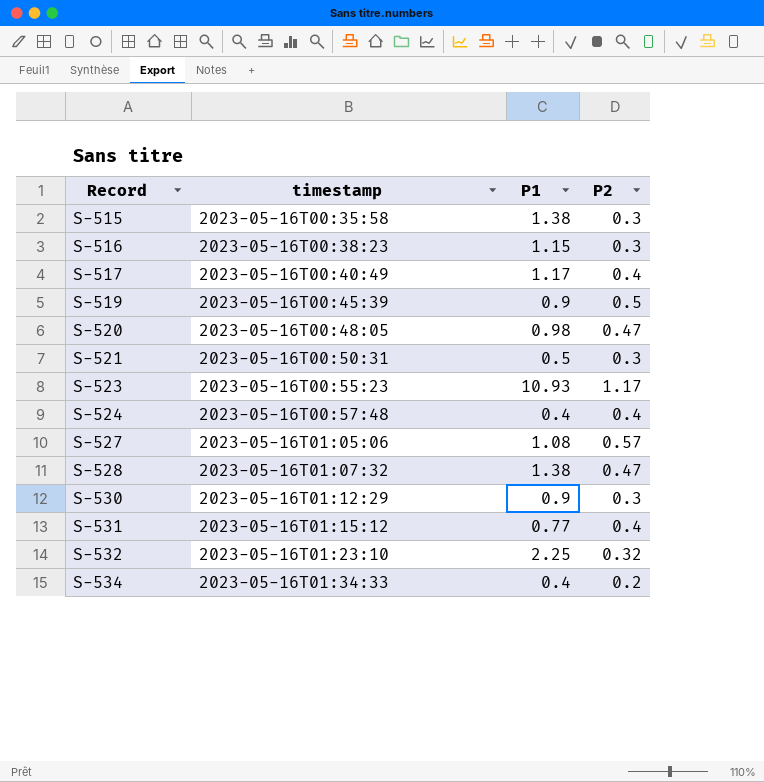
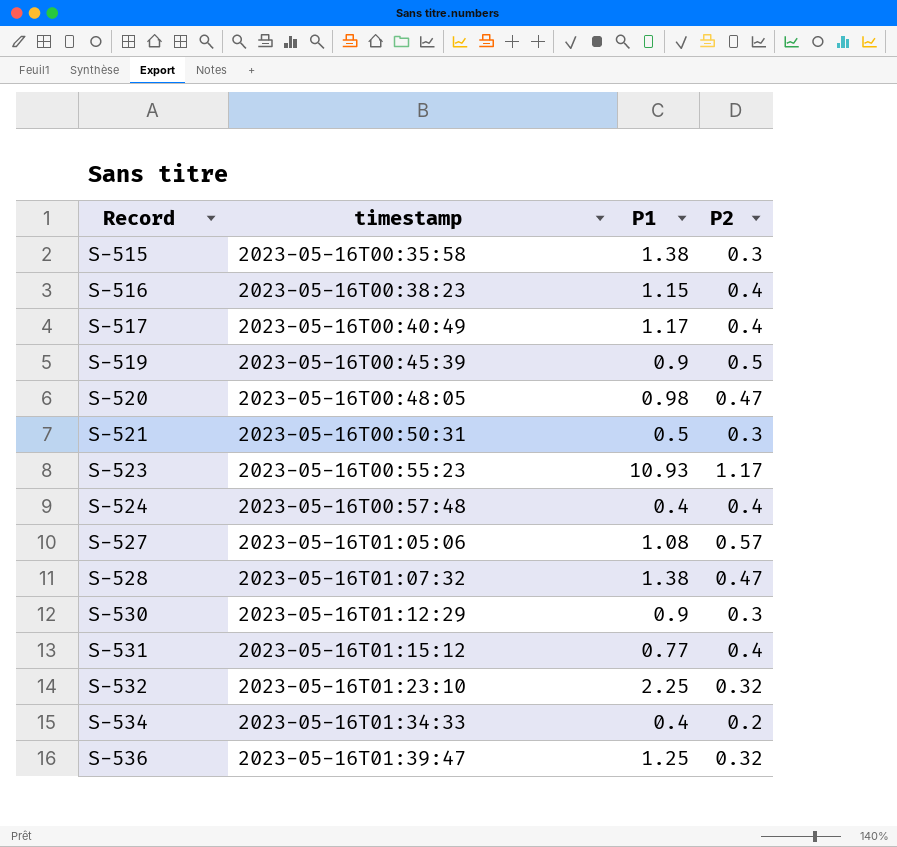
S-516 | P2: 0.3 -> 0.4
row S-536: none -> 2023-05-16T01:39:47 | 1.25 | 0.32

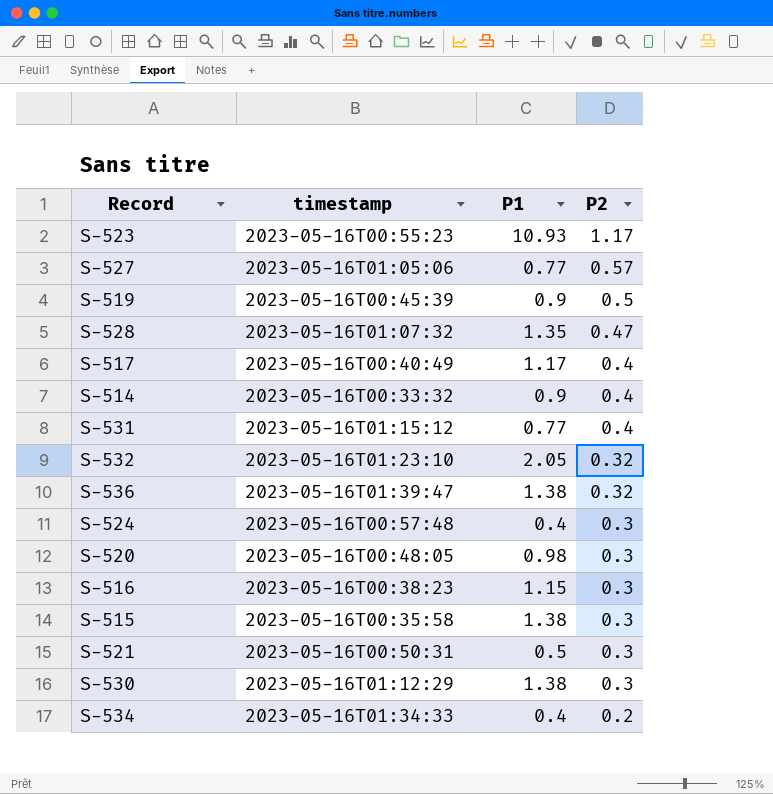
row order: Record ascending -> P2 descending
S-527 | P1: 1.08 -> 0.77
S-528 | P1: 1.38 -> 1.35
row S-514: none -> 2023-05-16T00:33:32 | 0.9 | 0.4
S-532 | P1: 2.25 -> 2.05
S-536 | P1: 1.25 -> 1.38
S-524 | P2: 0.4 -> 0.3
S-520 | P2: 0.47 -> 0.3
S-516 | P2: 0.4 -> 0.3
S-530 | P1: 0.9 -> 1.38

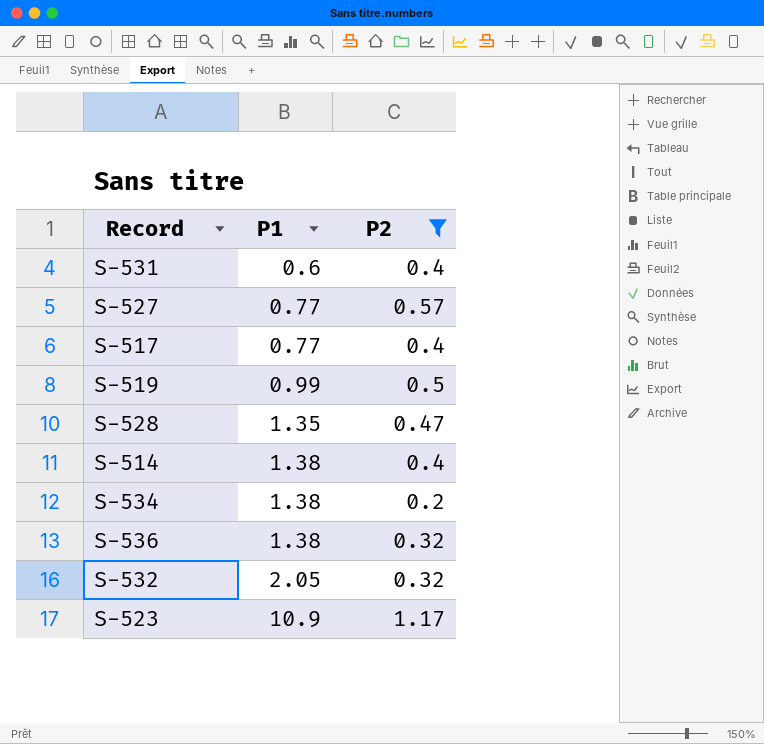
filter: none -> P2 != 0.3
row order: P2 descending -> P1 ascending
column timestamp | position: 2 -> none
S-531 | P1: 0.77 -> 0.6
S-517 | P1: 1.17 -> 0.77
S-519 | P1: 0.9 -> 0.99
S-514 | P1: 0.9 -> 1.38
S-534 | P1: 0.4 -> 1.38
S-523 | P1: 10.93 -> 10.9

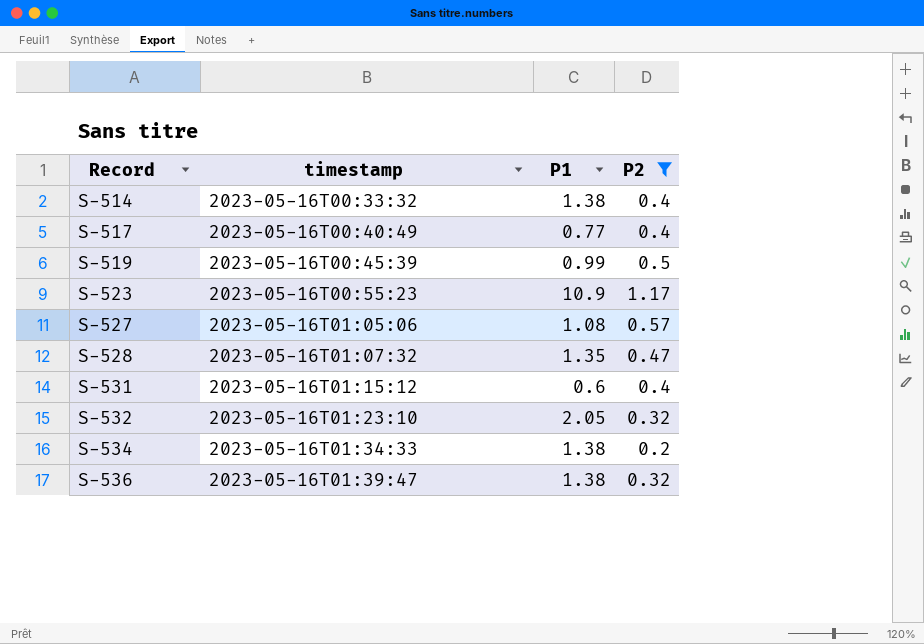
row order: P1 ascending -> Record ascending
column timestamp | position: none -> 2
S-527 | P1: 0.77 -> 1.08

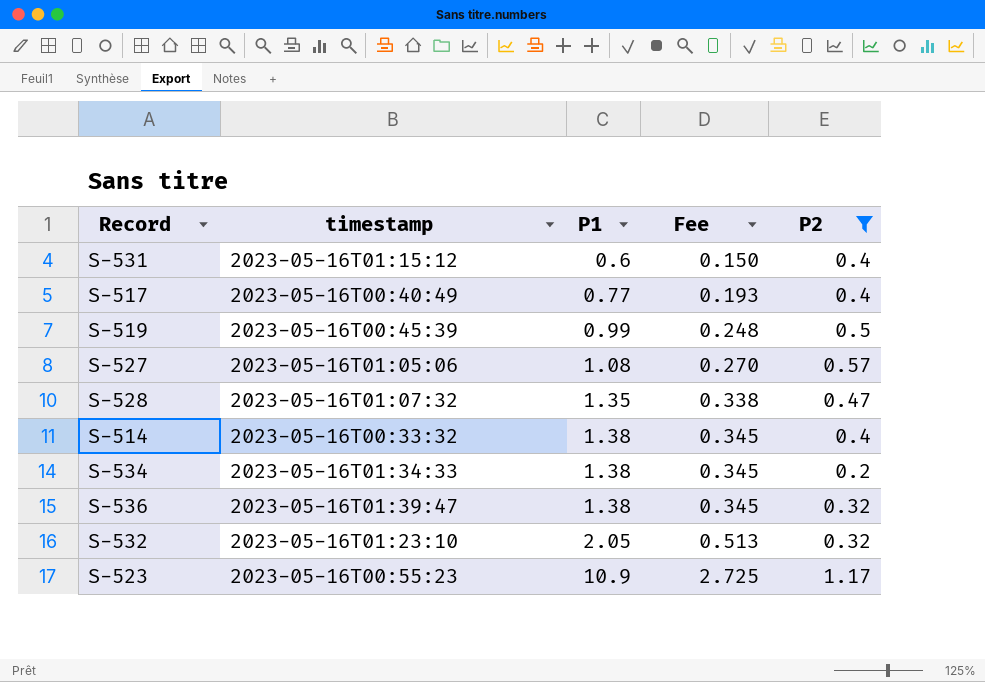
row order: Record ascending -> P1 ascending
column Fee | formula: none -> [P1] * 0.25

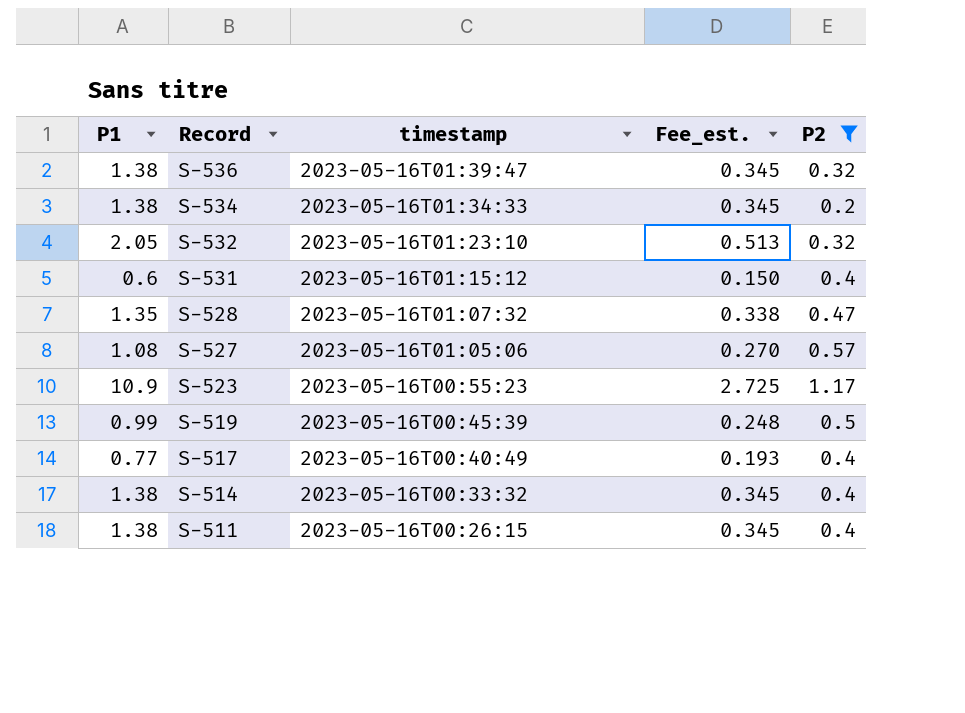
row order: P1 ascending -> Record descending
column P1 | position: 3 -> 1
column name: Fee -> Fee_est.
row S-511: none -> 1.38 | 2023-05-16T00:26:15 | 0.345 | 0.4

